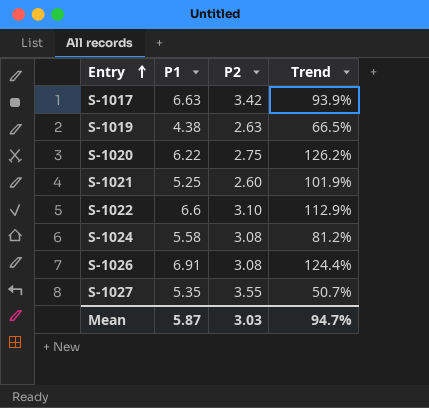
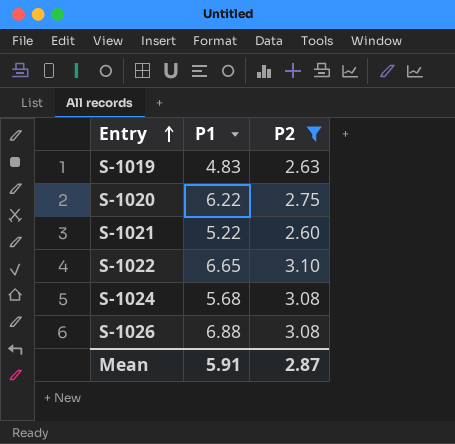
filter: none -> P2 <= 3.10
column Trend | formula: ([P1] - [P2]) / [P2] -> none
S-1019 | P1: 4.38 -> 4.83
S-1021 | P1: 5.25 -> 5.22
S-1022 | P1: 6.6 -> 6.65
S-1024 | P1: 5.58 -> 5.68
S-1026 | P1: 6.91 -> 6.88
Mean | P1: 5.87 -> 5.91
Mean | P2: 3.03 -> 2.87

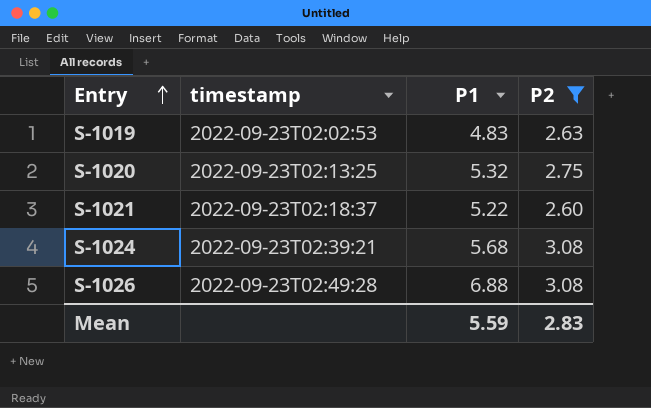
column timestamp | position: none -> 2
row S-1022: 6.65 | 3.10 -> none
S-1020 | P1: 6.22 -> 5.32
Mean | P1: 5.91 -> 5.59
Mean | P2: 2.87 -> 2.83

